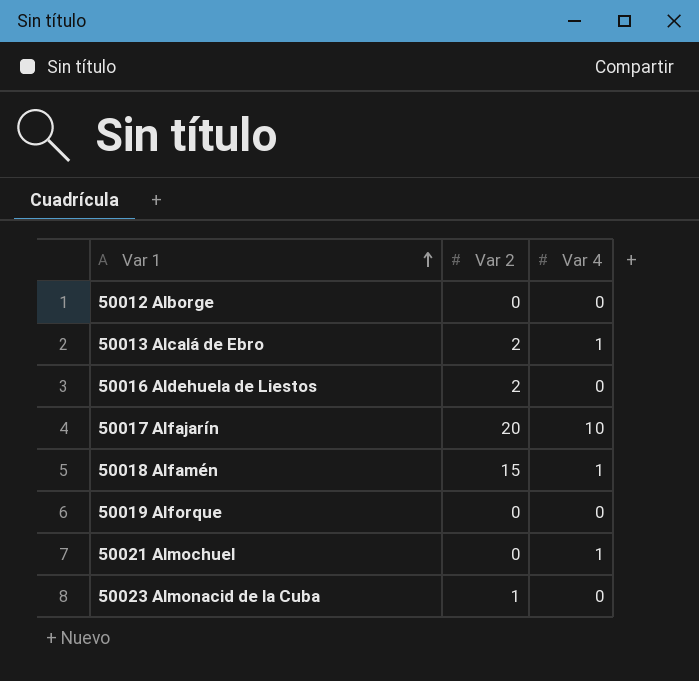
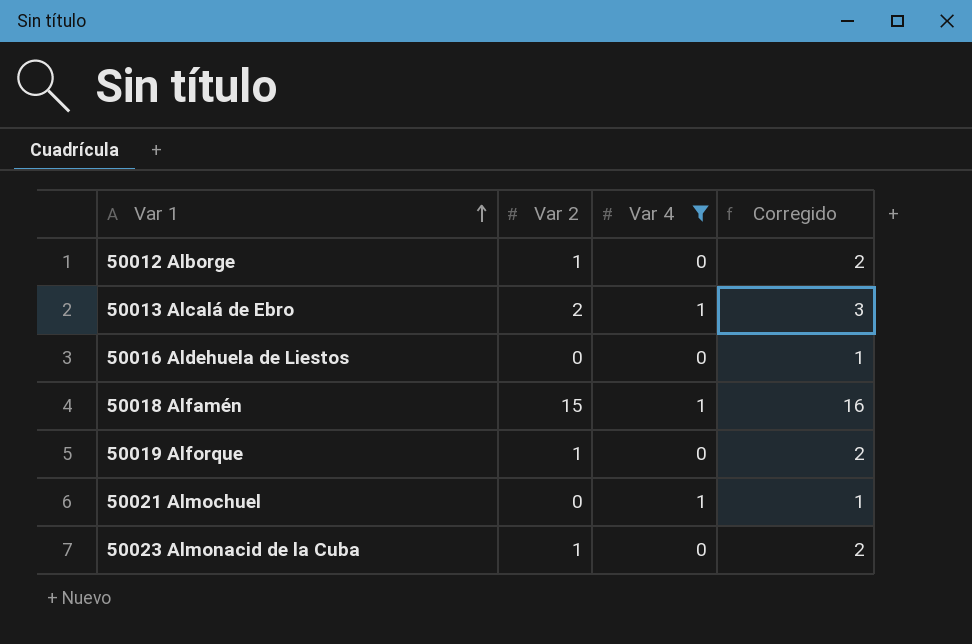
filter: none -> Var 4 != 10
column Corregido | formula: none -> [Var 2] + 1
50012 Alborge | Var 2: 0 -> 1
50016 Aldehuela de Liestos | Var 2: 2 -> 0
50019 Alforque | Var 2: 0 -> 1

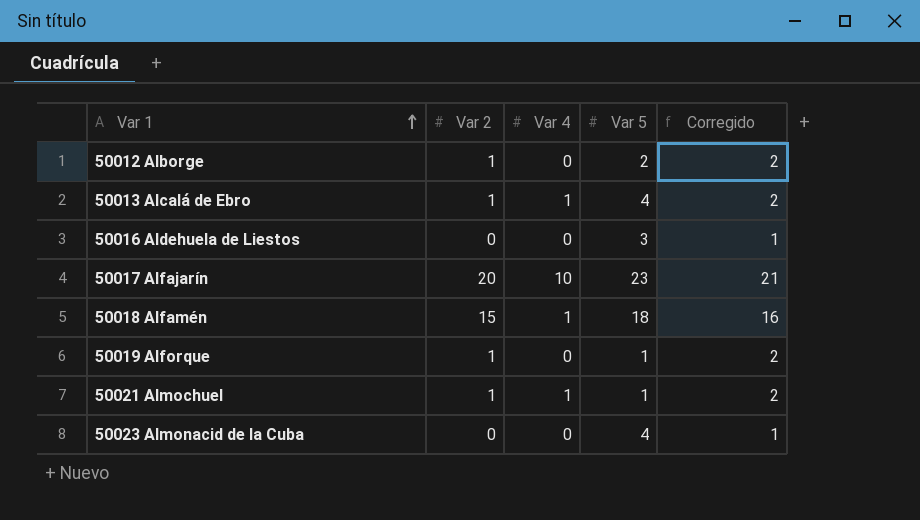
filter: Var 4 != 10 -> none
column Var 5 | position: none -> 4
50013 Alcalá de Ebro | Var 2: 2 -> 1
50013 Alcalá de Ebro | Corregido: 3 -> 2
50021 Almochuel | Var 2: 0 -> 1
50021 Almochuel | Corregido: 1 -> 2
50023 Almonacid de la Cuba | Var 2: 1 -> 0
50023 Almonacid de la Cuba | Corregido: 2 -> 1

